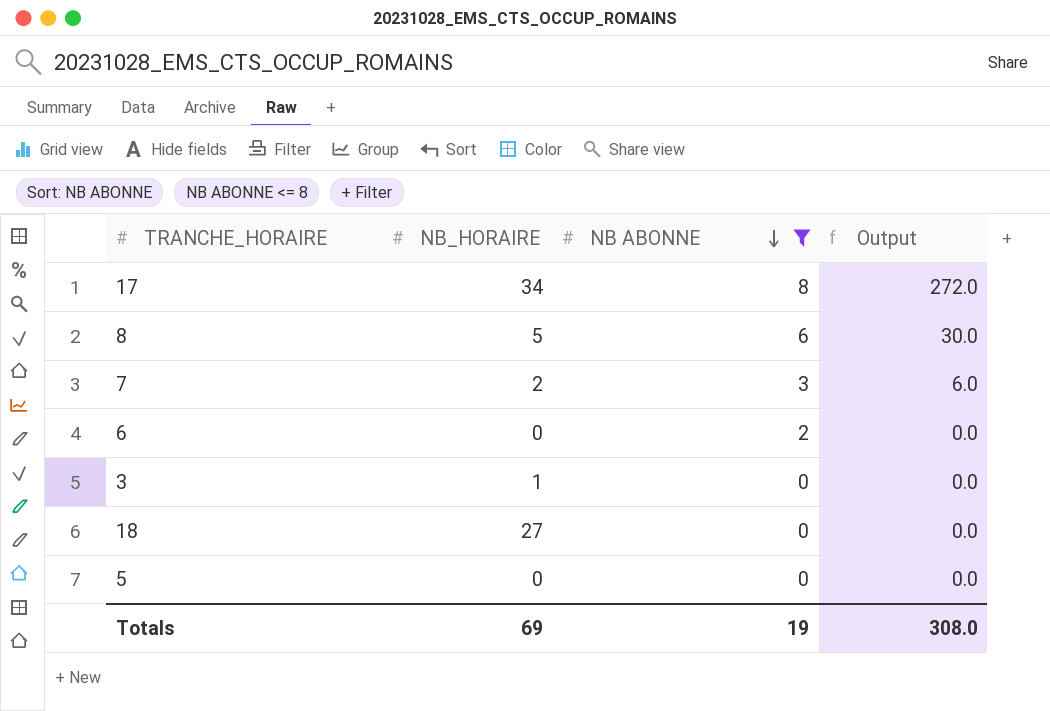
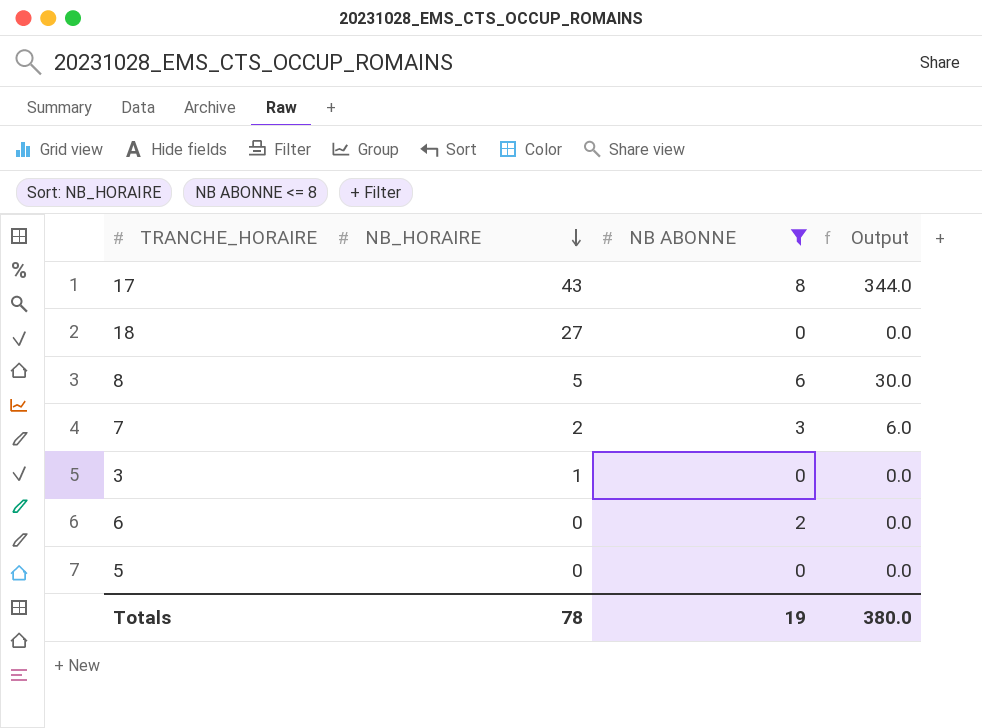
row order: NB ABONNE descending -> NB_HORAIRE descending
17 | NB_HORAIRE: 34 -> 43
17 | Output: 272.0 -> 344.0
Totals | NB_HORAIRE: 69 -> 78
Totals | Output: 308.0 -> 380.0

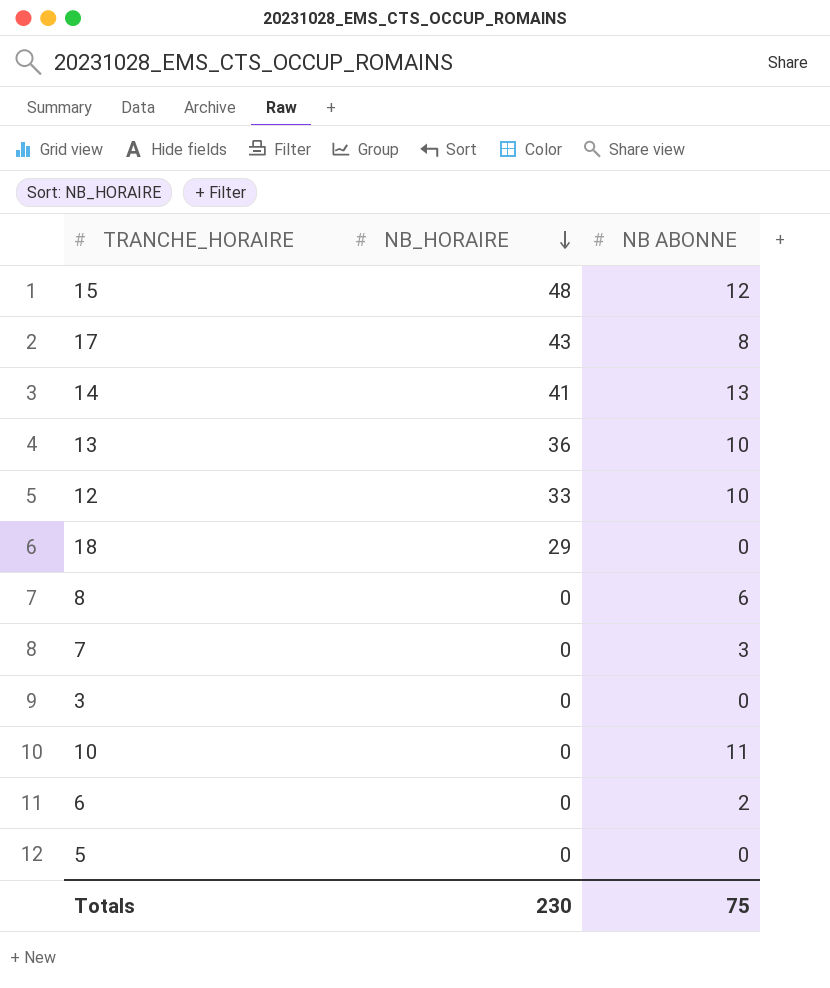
filter: NB ABONNE <= 8 -> none
column Output | formula: [NB_HORAIRE] * [NB ABONNE] -> none
18 | NB_HORAIRE: 27 -> 29
8 | NB_HORAIRE: 5 -> 0
7 | NB_HORAIRE: 2 -> 0
3 | NB_HORAIRE: 1 -> 0
Totals | NB_HORAIRE: 78 -> 230
Totals | NB ABONNE: 19 -> 75

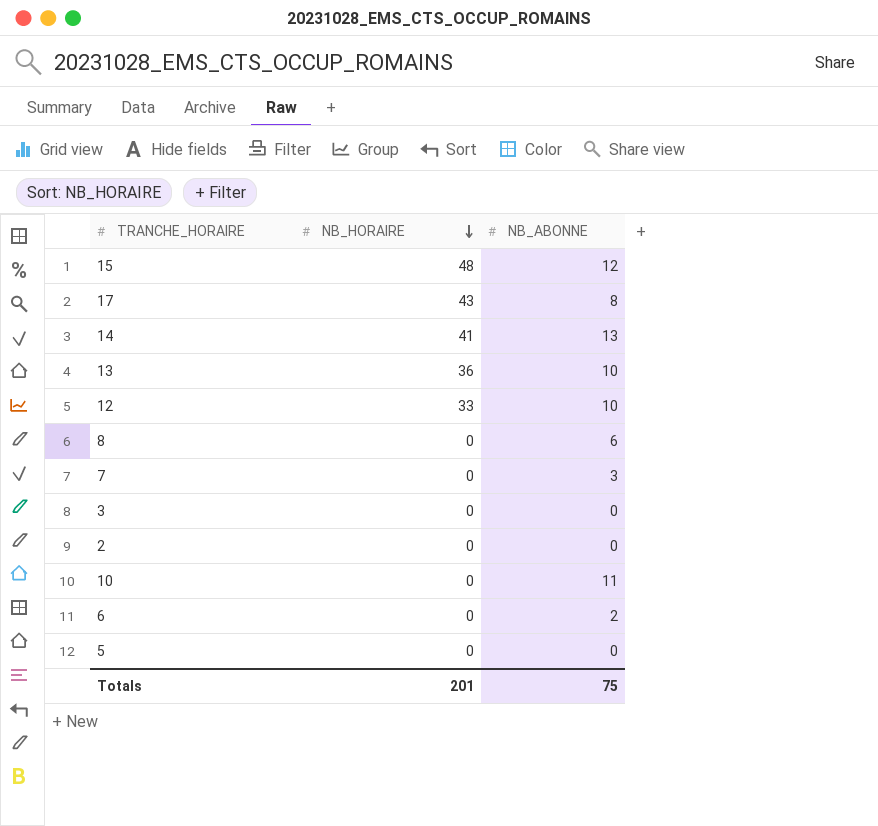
column name: NB ABONNE -> NB_ABONNE
row 18: 29 | 0 -> none
row 2: none -> 0 | 0
Totals | NB_HORAIRE: 230 -> 201

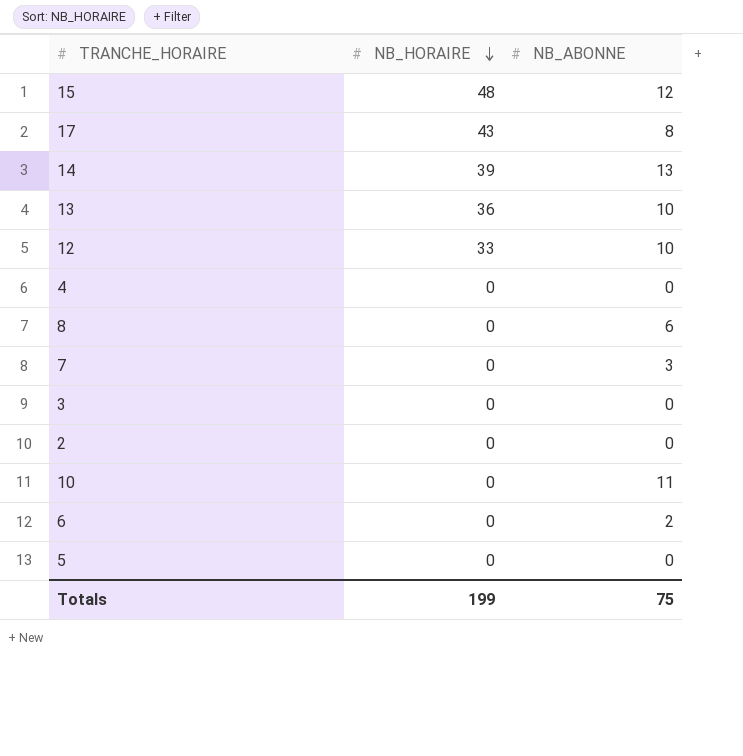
14 | NB_HORAIRE: 41 -> 39
row 4: none -> 0 | 0
Totals | NB_HORAIRE: 201 -> 199

